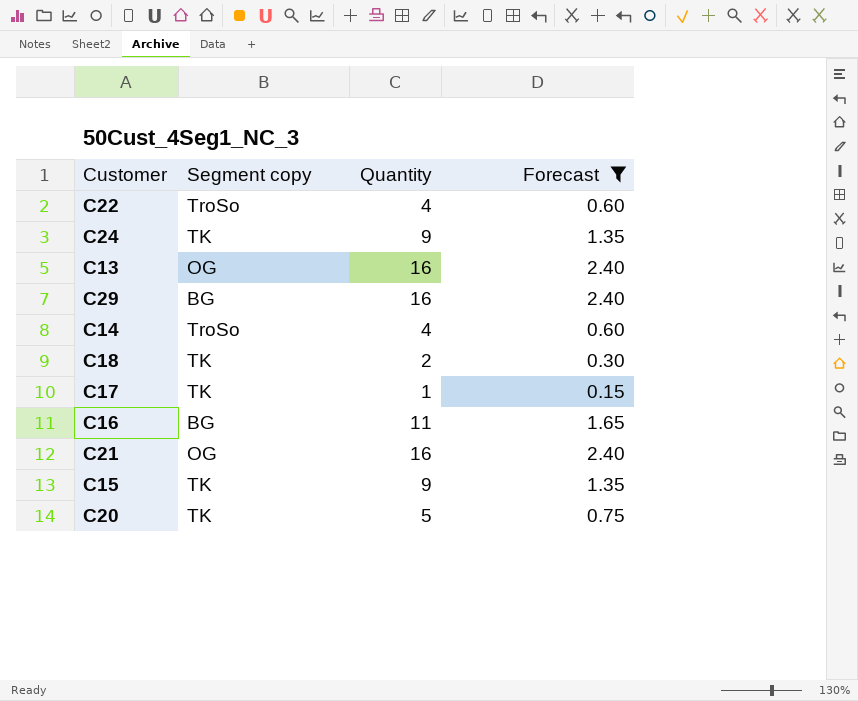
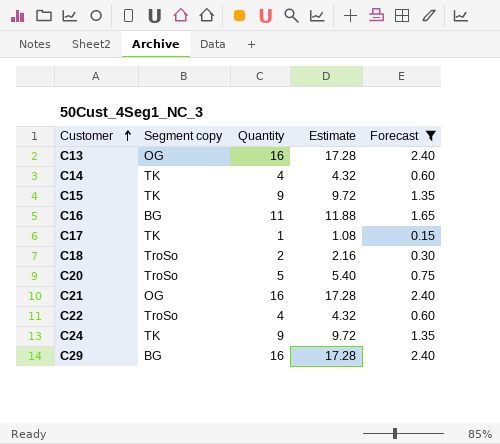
row order: none -> Customer ascending
column Estimate | formula: none -> [Quantity] * 1.08
C14 | Segment copy: TroSo -> TK
C18 | Segment copy: TK -> TroSo
C20 | Segment copy: TK -> TroSo

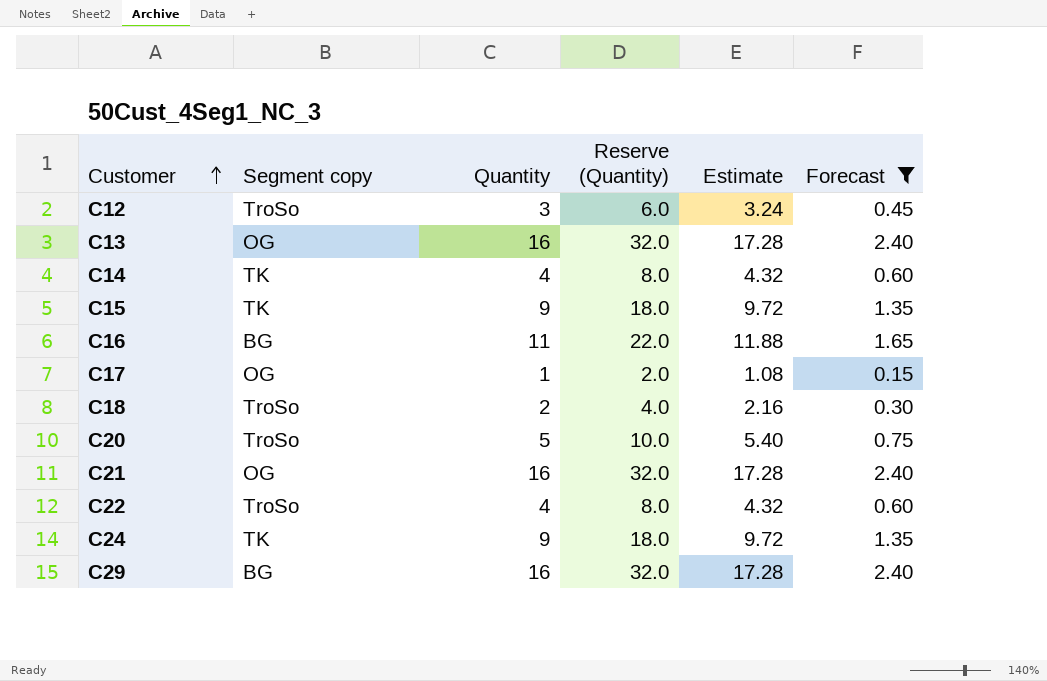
column Reserve (Quantity) | formula: none -> [Quantity] * 2
row C12: none -> TroSo | 3 | 6.0 | 3.24 | 0.45
C17 | Segment copy: TK -> OG

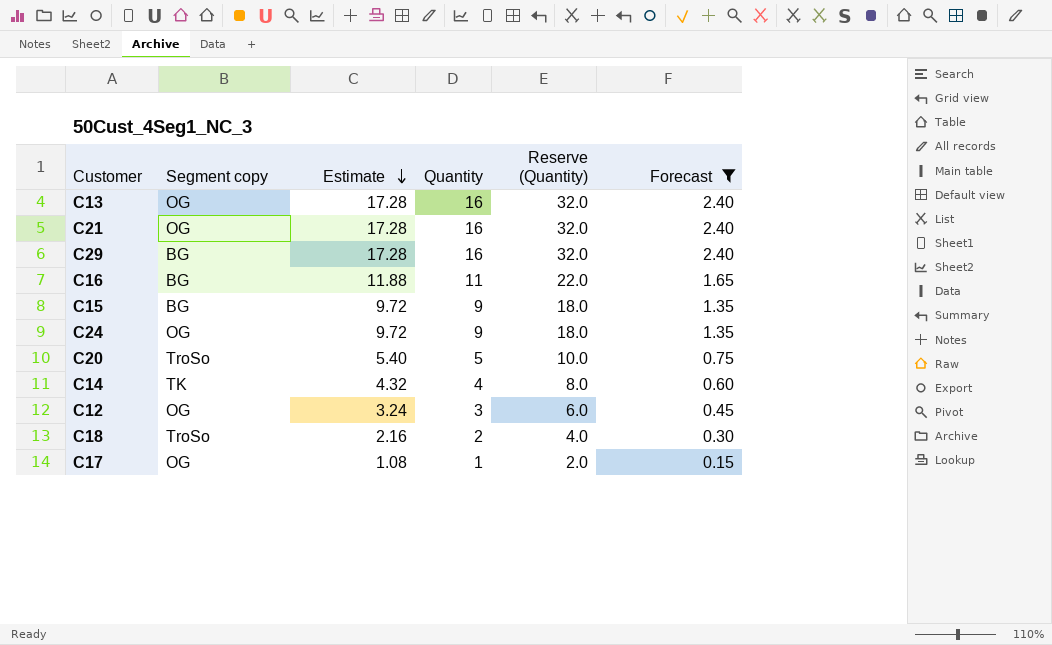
row order: Customer ascending -> Estimate descending
column Estimate | position: 5 -> 3
row C22: TroSo | 4 | 8.0 | 4.32 | 0.60 -> none
C15 | Segment copy: TK -> BG
C24 | Segment copy: TK -> OG
C12 | Segment copy: TroSo -> OG

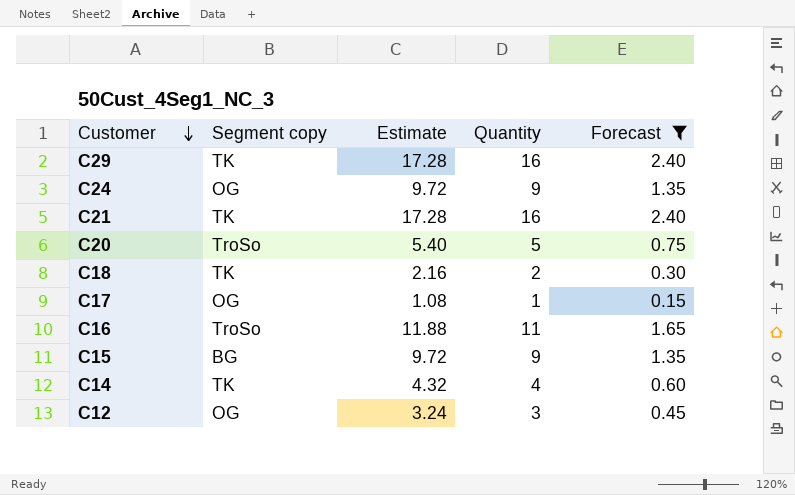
row order: Estimate descending -> Customer descending
column Reserve (Quantity) | formula: [Quantity] * 2 -> none
row C13: OG | 17.28 | 16 | 32.0 | 2.40 -> none
C29 | Segment copy: BG -> TK
C21 | Segment copy: OG -> TK
C18 | Segment copy: TroSo -> TK
C16 | Segment copy: BG -> TroSo

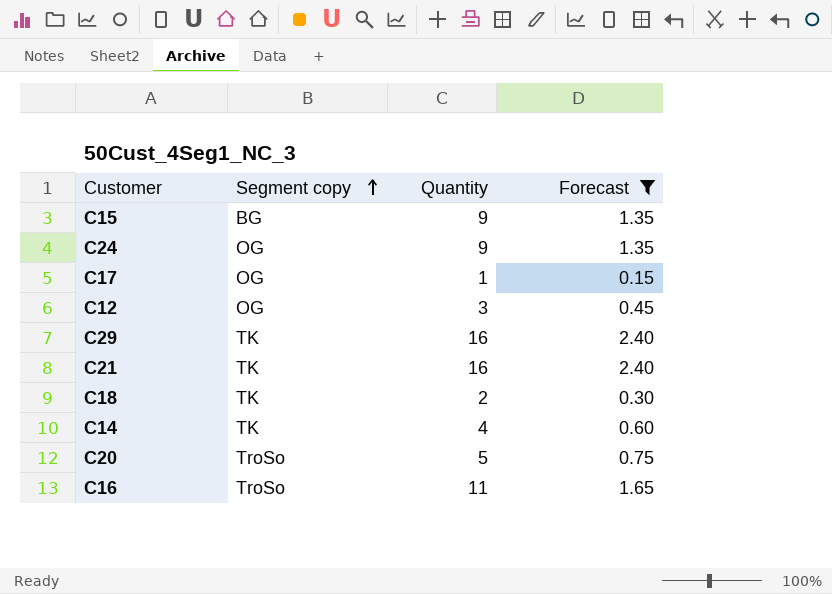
row order: Customer descending -> Segment copy ascending
column Estimate | formula: [Quantity] * 1.08 -> none

